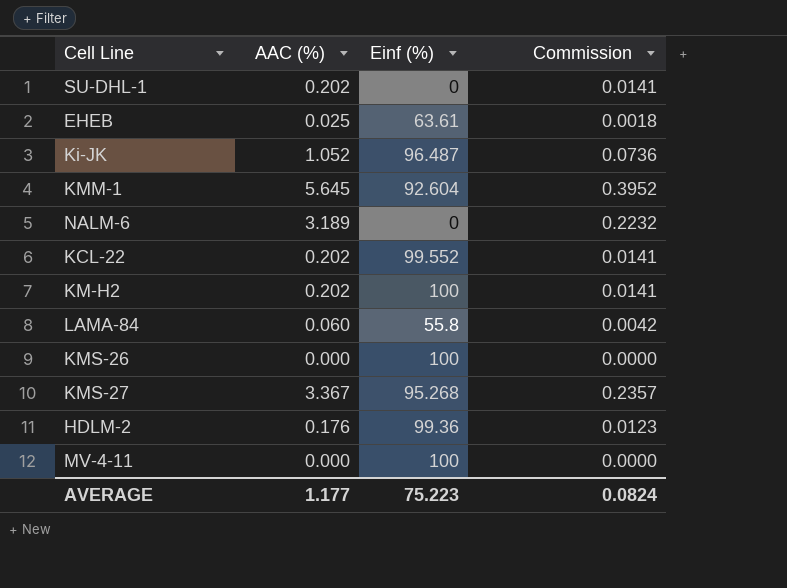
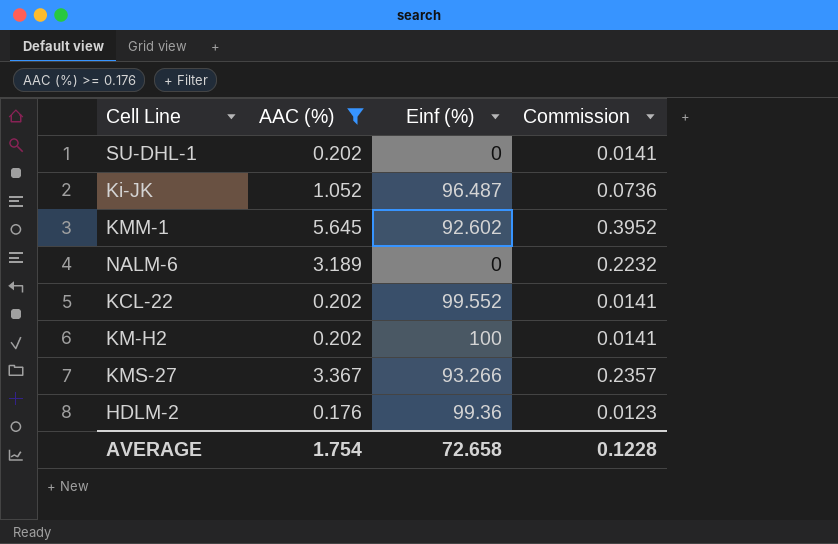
filter: none -> AAC (%) >= 0.176
KMM-1 | Einf (%): 92.604 -> 92.602
KMS-27 | Einf (%): 95.268 -> 93.266
AVERAGE | AAC (%): 1.177 -> 1.754
AVERAGE | Einf (%): 75.223 -> 72.658
AVERAGE | Commission: 0.0824 -> 0.1228

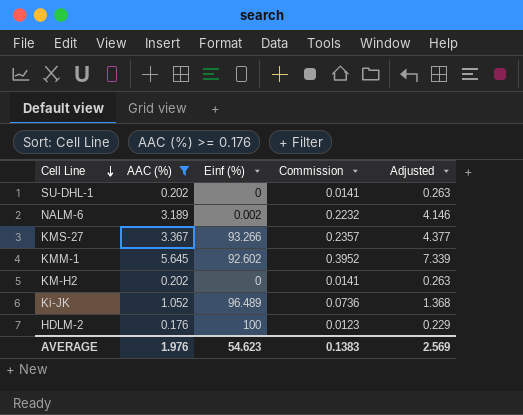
row order: none -> Cell Line descending
column Adjusted | formula: none -> [AAC (%)] * 1.3
row KCL-22: 0.202 | 99.552 | 0.0141 -> none
NALM-6 | Einf (%): 0 -> 0.002
KM-H2 | Einf (%): 100 -> 0
Ki-JK | Einf (%): 96.487 -> 96.489
HDLM-2 | Einf (%): 99.36 -> 100
AVERAGE | AAC (%): 1.754 -> 1.976
AVERAGE | Einf (%): 72.658 -> 54.623
AVERAGE | Commission: 0.1228 -> 0.1383

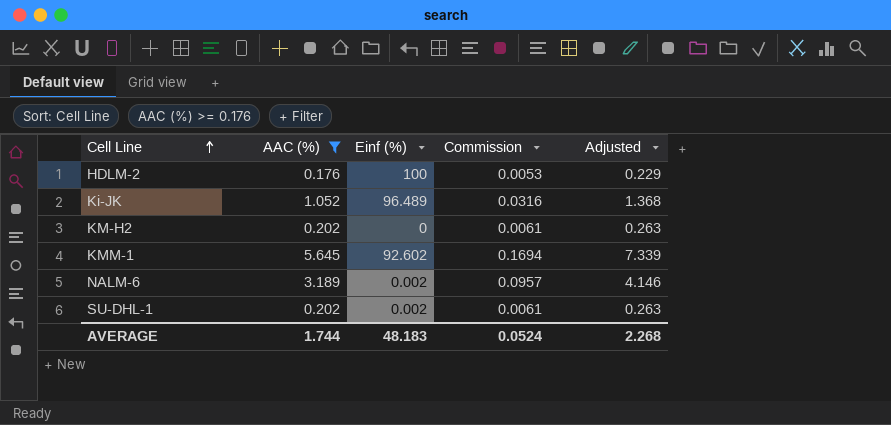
row order: Cell Line descending -> Cell Line ascending
column Commission | formula: [AAC (%)] * 0.07 -> [AAC (%)] * 0.03
row KMS-27: 3.367 | 93.266 | 0.2357 | 4.377 -> none
SU-DHL-1 | Einf (%): 0 -> 0.002
AVERAGE | AAC (%): 1.976 -> 1.744
AVERAGE | Einf (%): 54.623 -> 48.183
AVERAGE | Commission: 0.1383 -> 0.0524
AVERAGE | Adjusted: 2.569 -> 2.268

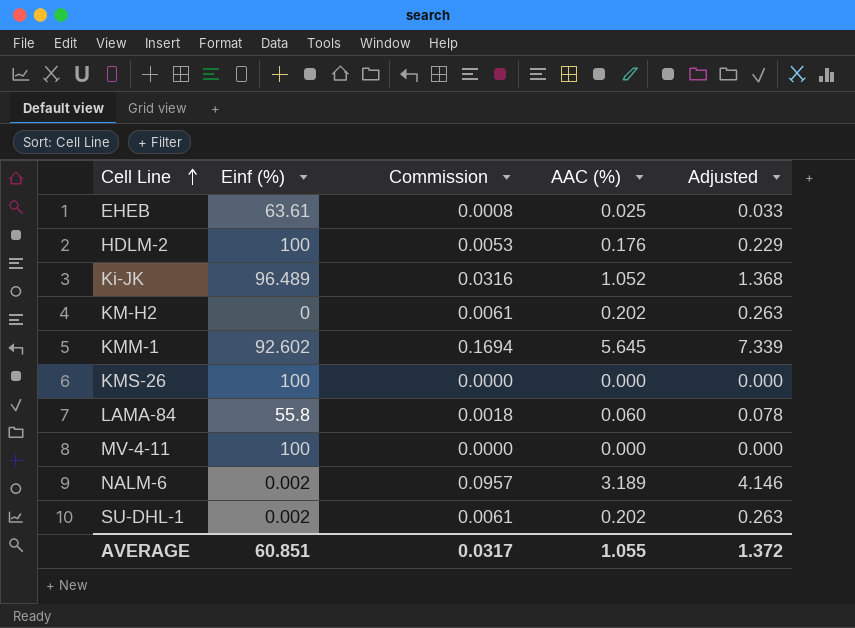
filter: AAC (%) >= 0.176 -> none
column AAC (%) | position: 2 -> 4
AVERAGE | Einf (%): 48.183 -> 60.851
AVERAGE | Commission: 0.0524 -> 0.0317
AVERAGE | AAC (%): 1.744 -> 1.055
AVERAGE | Adjusted: 2.268 -> 1.372

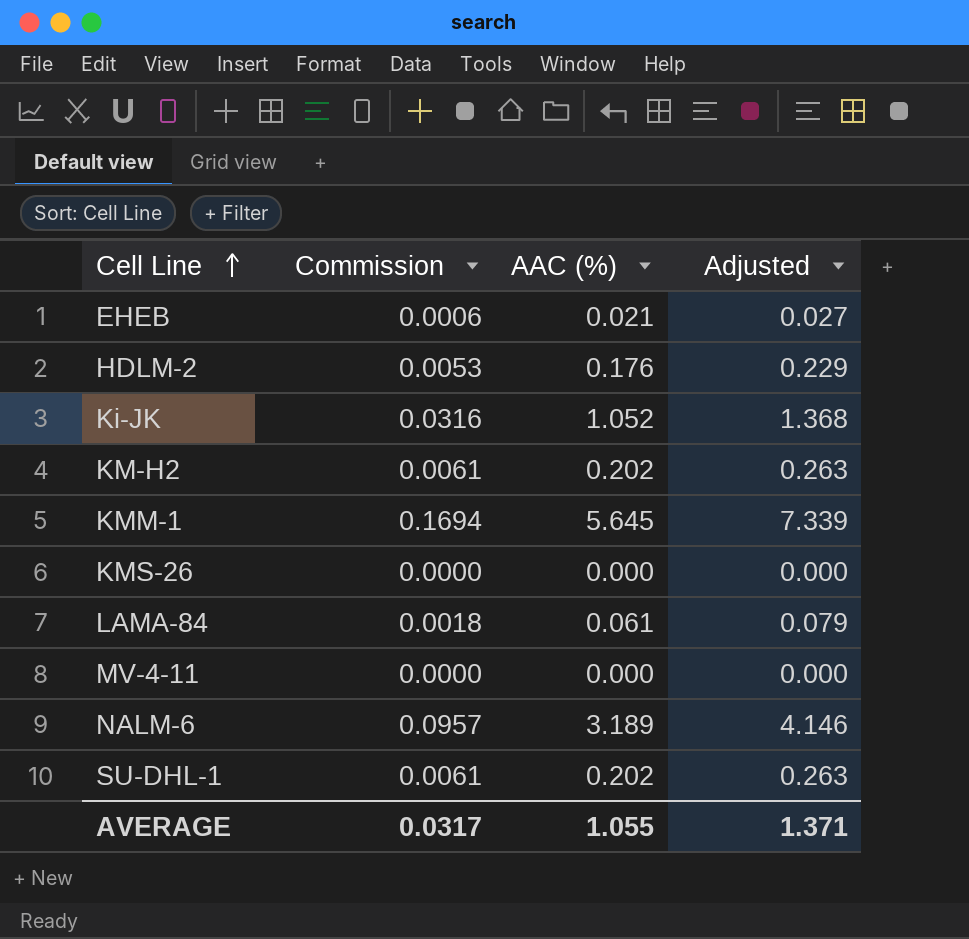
column Einf (%) | position: 2 -> none
EHEB | Commission: 0.0008 -> 0.0006
EHEB | AAC (%): 0.025 -> 0.021
EHEB | Adjusted: 0.033 -> 0.027
LAMA-84 | AAC (%): 0.060 -> 0.061
LAMA-84 | Adjusted: 0.078 -> 0.079
AVERAGE | Adjusted: 1.372 -> 1.371

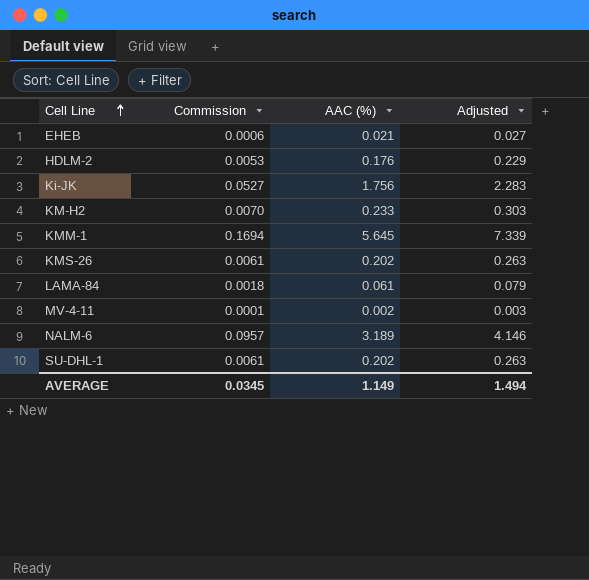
Ki-JK | Commission: 0.0316 -> 0.0527
Ki-JK | AAC (%): 1.052 -> 1.756
Ki-JK | Adjusted: 1.368 -> 2.283
KM-H2 | Commission: 0.0061 -> 0.0070
KM-H2 | AAC (%): 0.202 -> 0.233
KM-H2 | Adjusted: 0.263 -> 0.303
KMS-26 | Commission: 0.0000 -> 0.0061
KMS-26 | AAC (%): 0.000 -> 0.202
KMS-26 | Adjusted: 0.000 -> 0.263
MV-4-11 | Commission: 0.0000 -> 0.0001
MV-4-11 | AAC (%): 0.000 -> 0.002
MV-4-11 | Adjusted: 0.000 -> 0.003
AVERAGE | Commission: 0.0317 -> 0.0345
AVERAGE | AAC (%): 1.055 -> 1.149
AVERAGE | Adjusted: 1.371 -> 1.494

